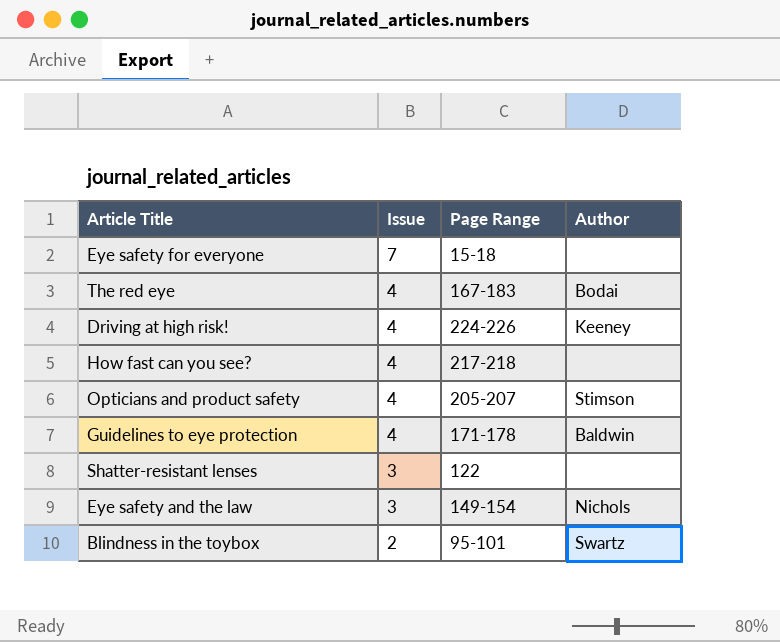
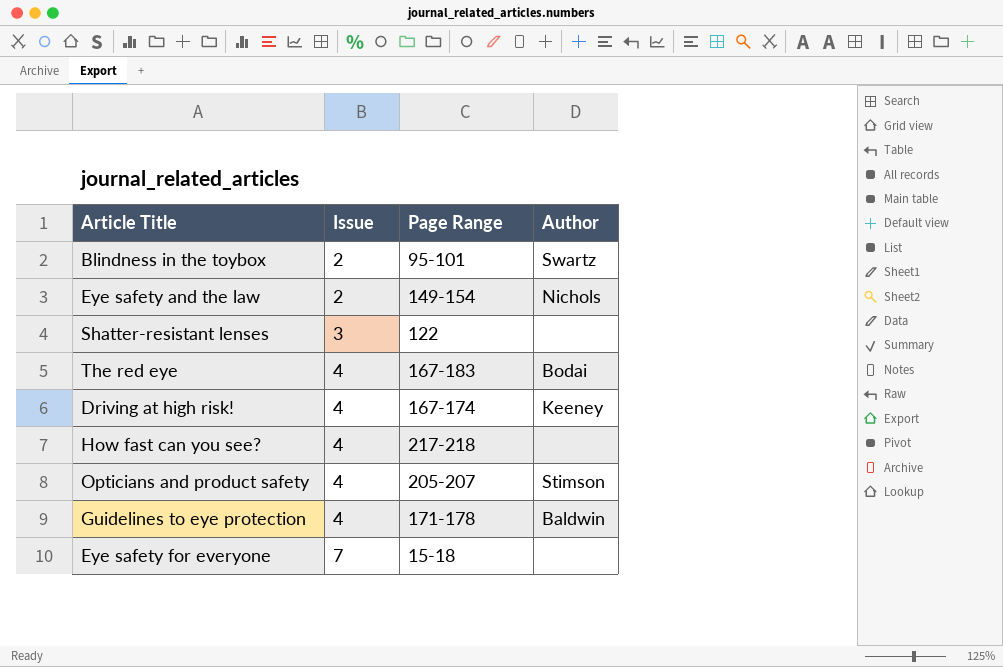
row order: Issue descending -> Issue ascending
Eye safety and the law | Issue: 3 -> 2
Driving at high risk! | Page Range: 224-226 -> 167-174

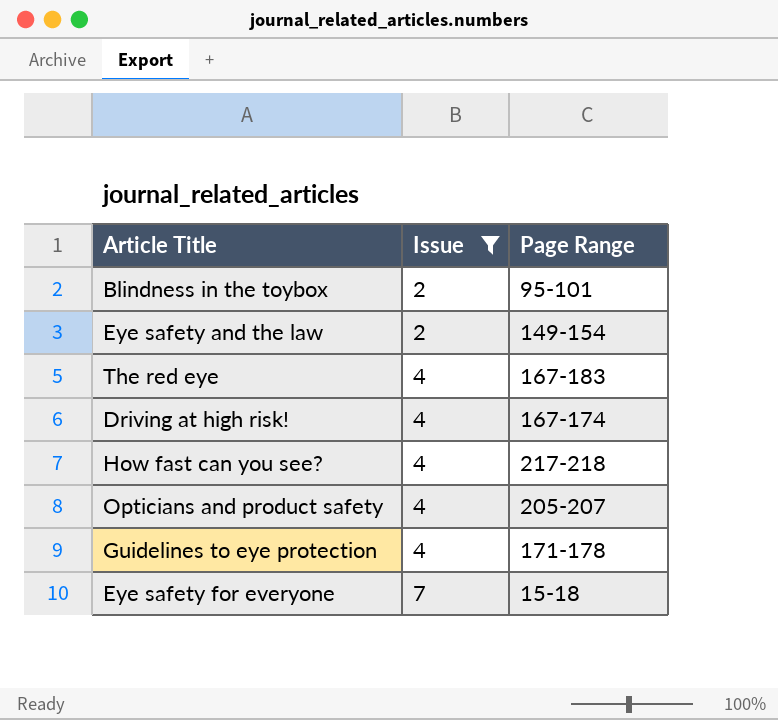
filter: none -> Issue != 3
column Author | position: 4 -> none

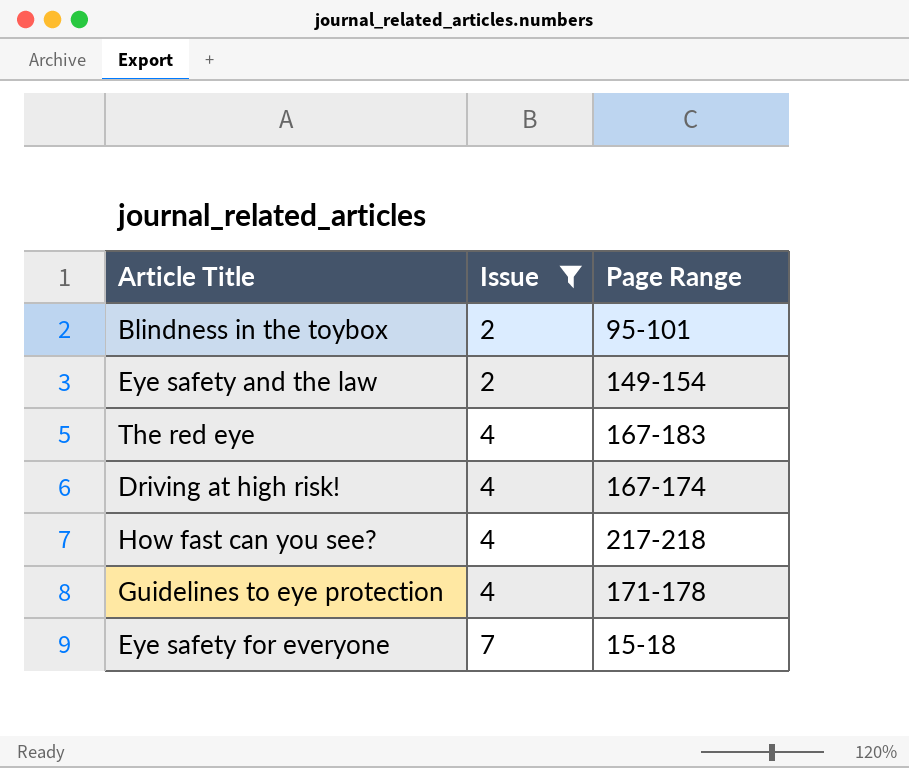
row Opticians and product safety: 4 | 205-207 -> none

